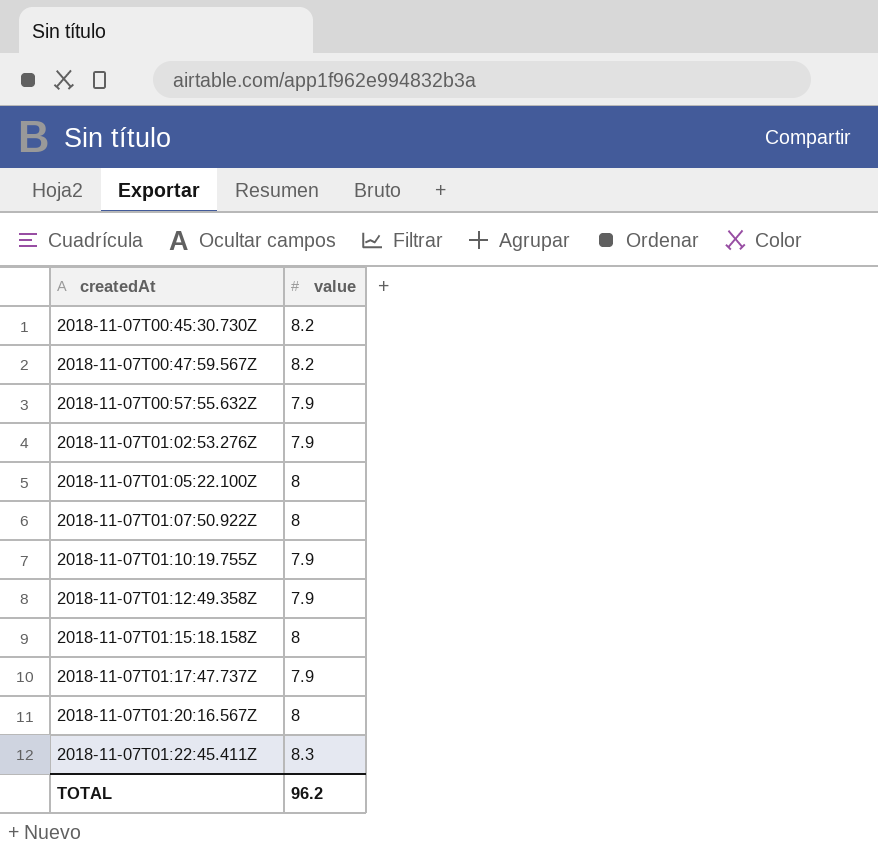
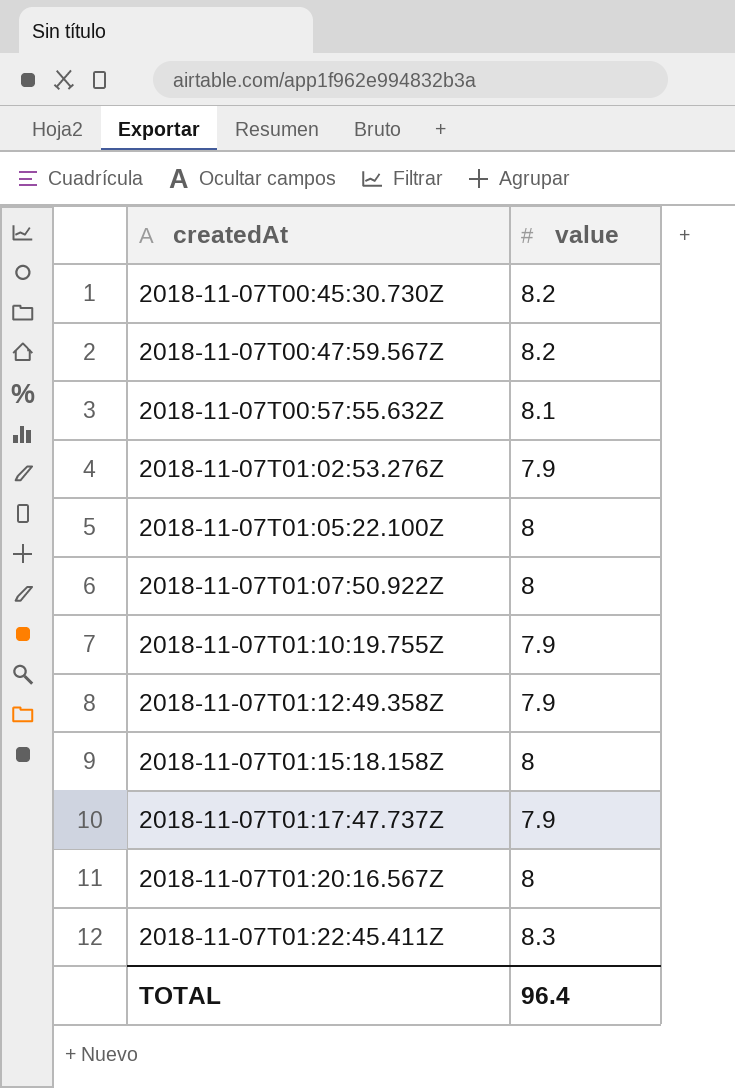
2018-11-07T00:57:55.632Z | value: 7.9 -> 8.1
TOTAL | value: 96.2 -> 96.4

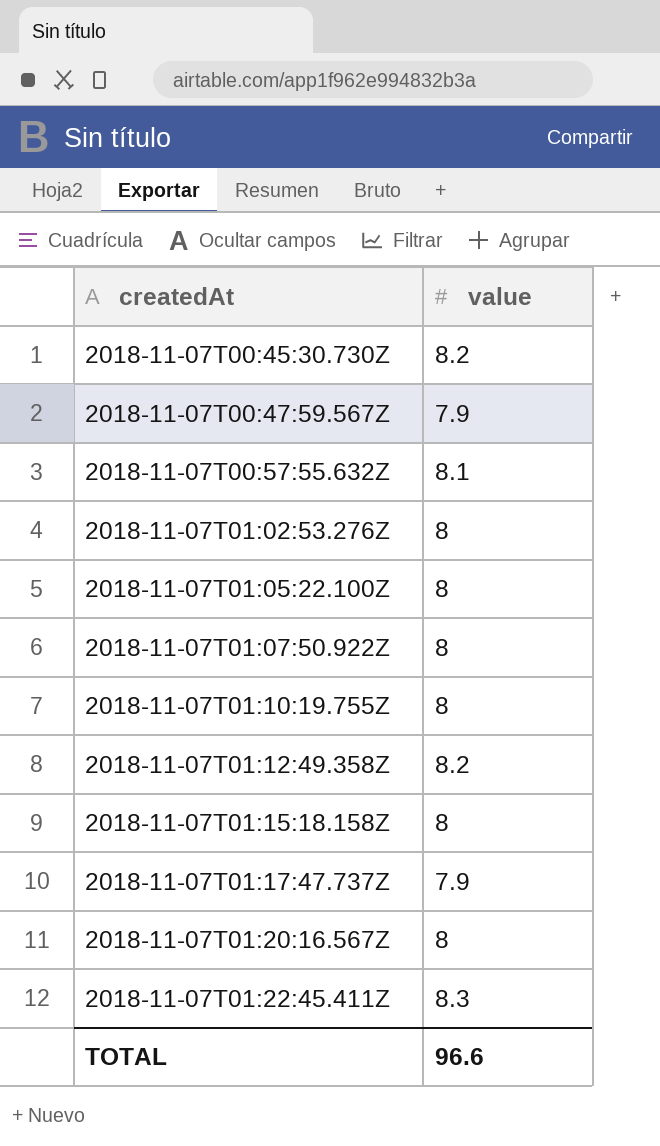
2018-11-07T00:47:59.567Z | value: 8.2 -> 7.9
2018-11-07T01:02:53.276Z | value: 7.9 -> 8
2018-11-07T01:10:19.755Z | value: 7.9 -> 8
2018-11-07T01:12:49.358Z | value: 7.9 -> 8.2
TOTAL | value: 96.4 -> 96.6

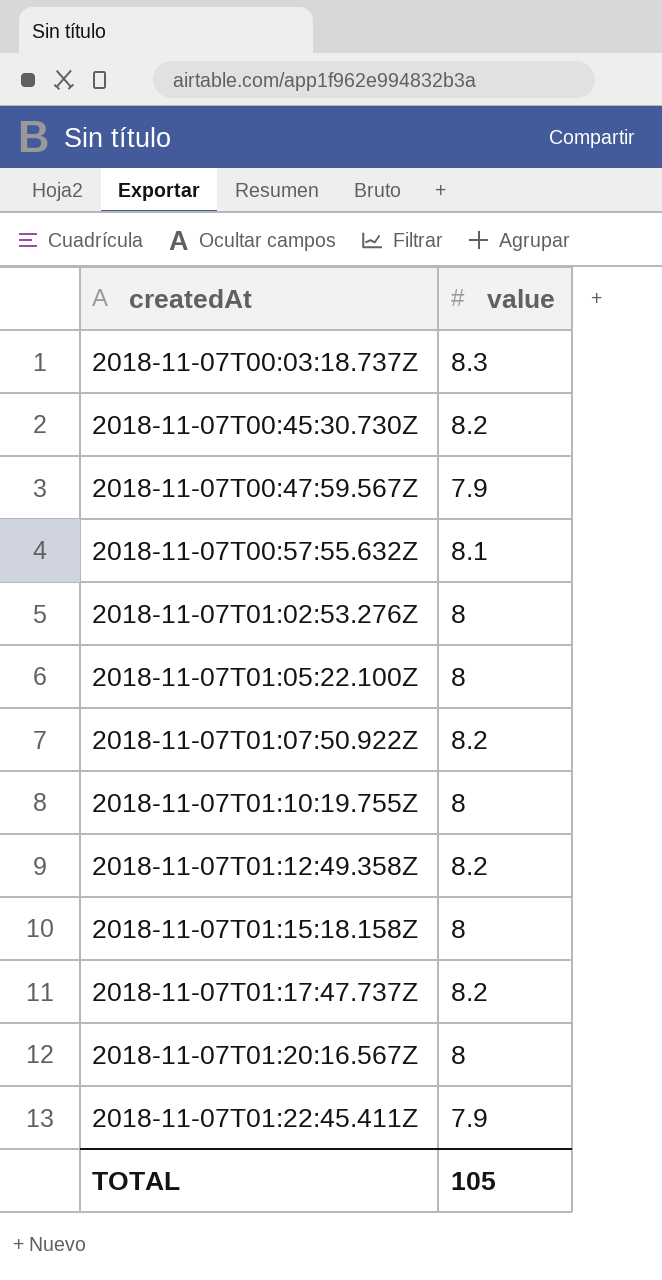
row 2018-11-07T00:03:18.737Z: none -> 8.3
2018-11-07T01:07:50.922Z | value: 8 -> 8.2
2018-11-07T01:17:47.737Z | value: 7.9 -> 8.2
2018-11-07T01:22:45.411Z | value: 8.3 -> 7.9
TOTAL | value: 96.6 -> 105

